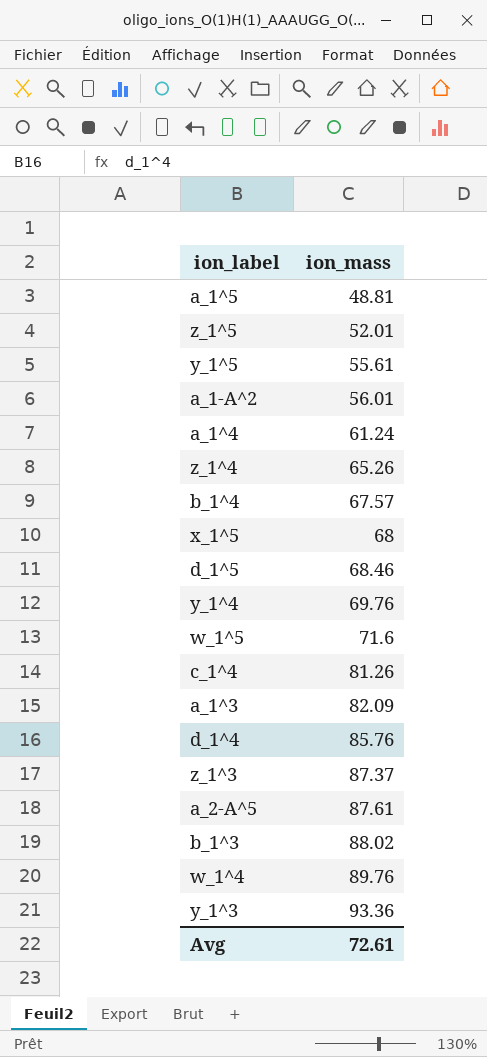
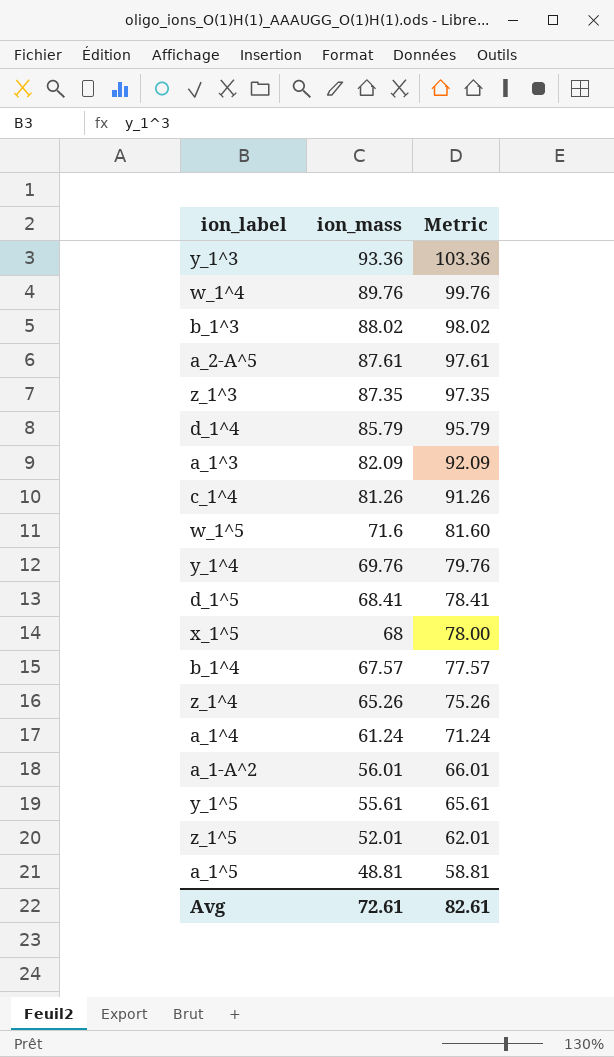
row order: ion_mass ascending -> ion_mass descending
column Metric | formula: none -> [ion_mass] + 10
z_1^3 | ion_mass: 87.37 -> 87.35
d_1^4 | ion_mass: 85.76 -> 85.79
d_1^5 | ion_mass: 68.46 -> 68.41

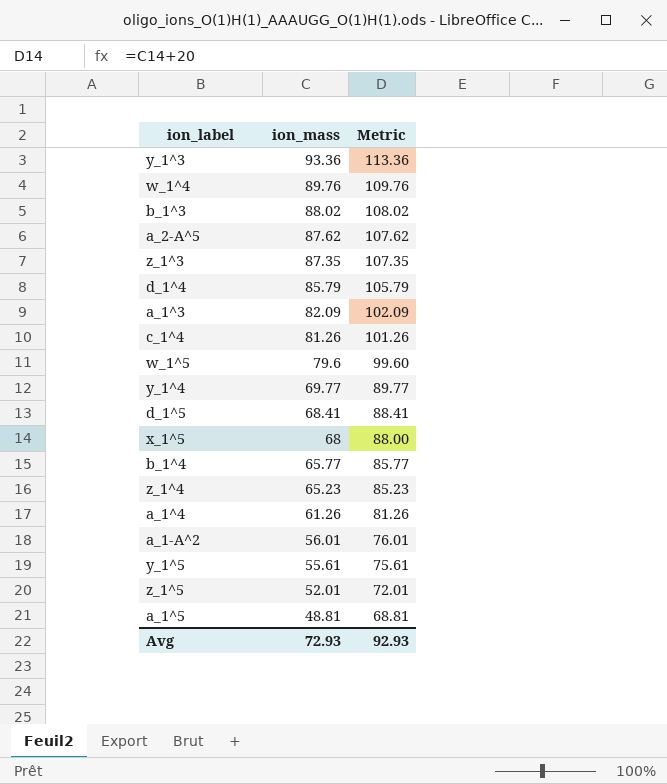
column Metric | formula: [ion_mass] + 10 -> [ion_mass] + 20
a_2-A^5 | ion_mass: 87.61 -> 87.62
w_1^5 | ion_mass: 71.6 -> 79.6
y_1^4 | ion_mass: 69.76 -> 69.77
b_1^4 | ion_mass: 67.57 -> 65.77
z_1^4 | ion_mass: 65.26 -> 65.23
a_1^4 | ion_mass: 61.24 -> 61.26
Avg | ion_mass: 72.61 -> 72.93
Avg | Metric: 82.61 -> 92.93

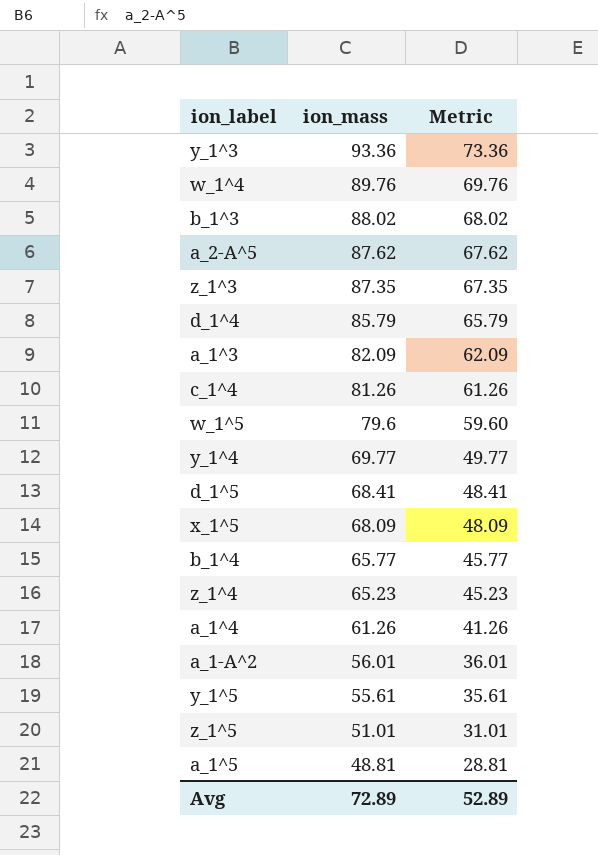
column Metric | formula: [ion_mass] + 20 -> [ion_mass] - 20
x_1^5 | ion_mass: 68 -> 68.09
z_1^5 | ion_mass: 52.01 -> 51.01
Avg | ion_mass: 72.93 -> 72.89
Avg | Metric: 92.93 -> 52.89

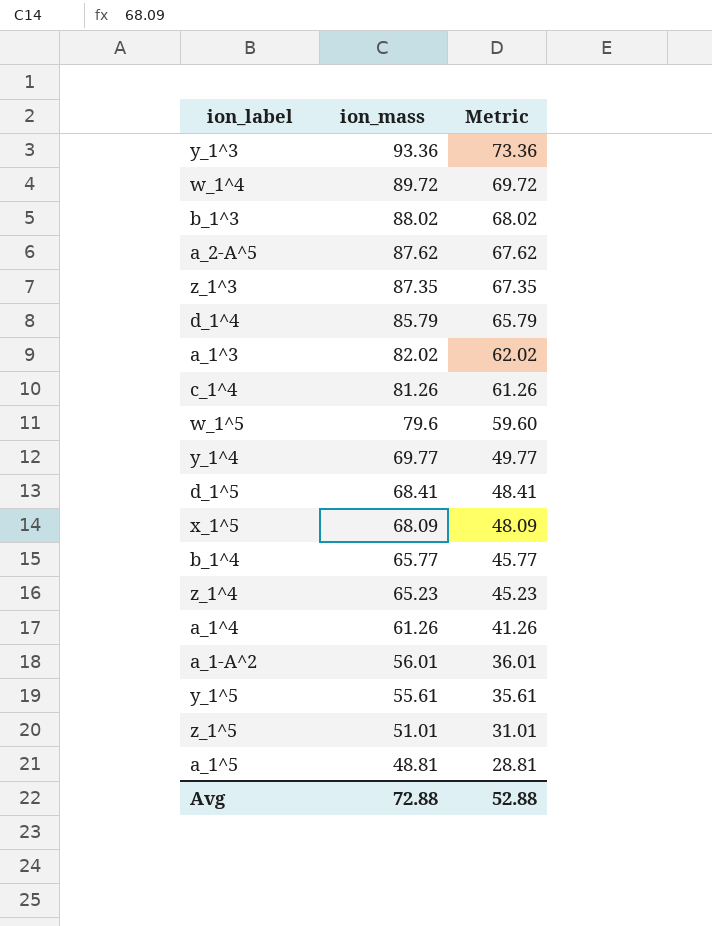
w_1^4 | ion_mass: 89.76 -> 89.72
w_1^4 | Metric: 69.76 -> 69.72
a_1^3 | ion_mass: 82.09 -> 82.02
a_1^3 | Metric: 62.09 -> 62.02
Avg | ion_mass: 72.89 -> 72.88
Avg | Metric: 52.89 -> 52.88

